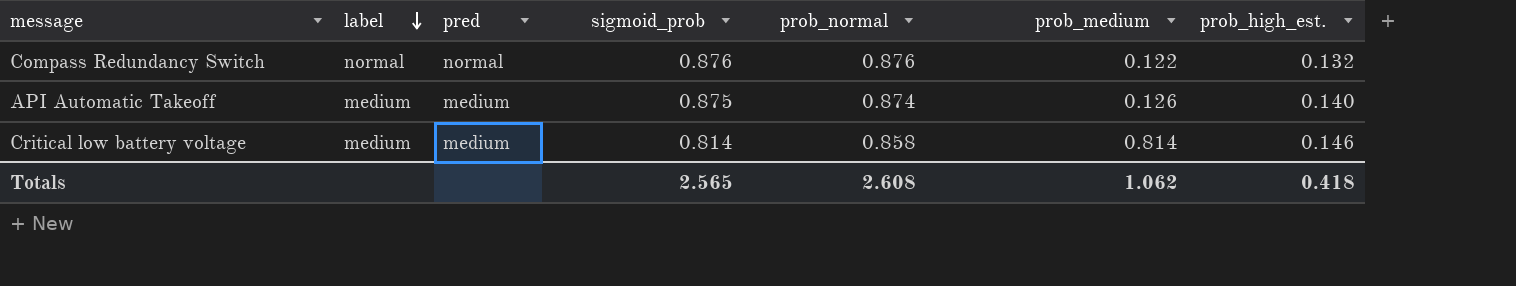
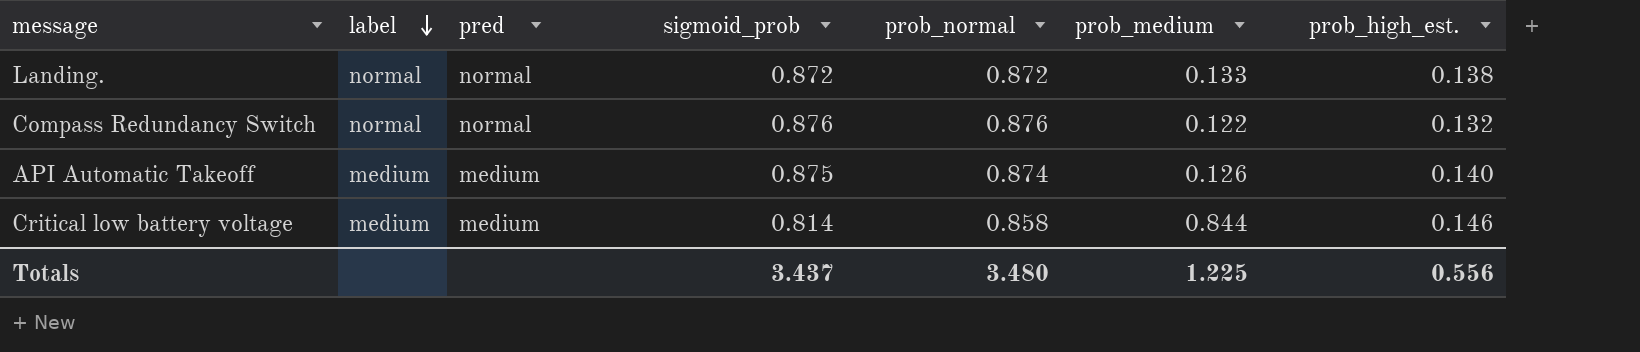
row Landing.: none -> normal | normal | 0.872 | 0.872 | 0.133 | 0.138
Critical low battery voltage | prob_medium: 0.814 -> 0.844
Totals | sigmoid_prob: 2.565 -> 3.437
Totals | prob_normal: 2.608 -> 3.480
Totals | prob_medium: 1.062 -> 1.225
Totals | prob_high_est.: 0.418 -> 0.556

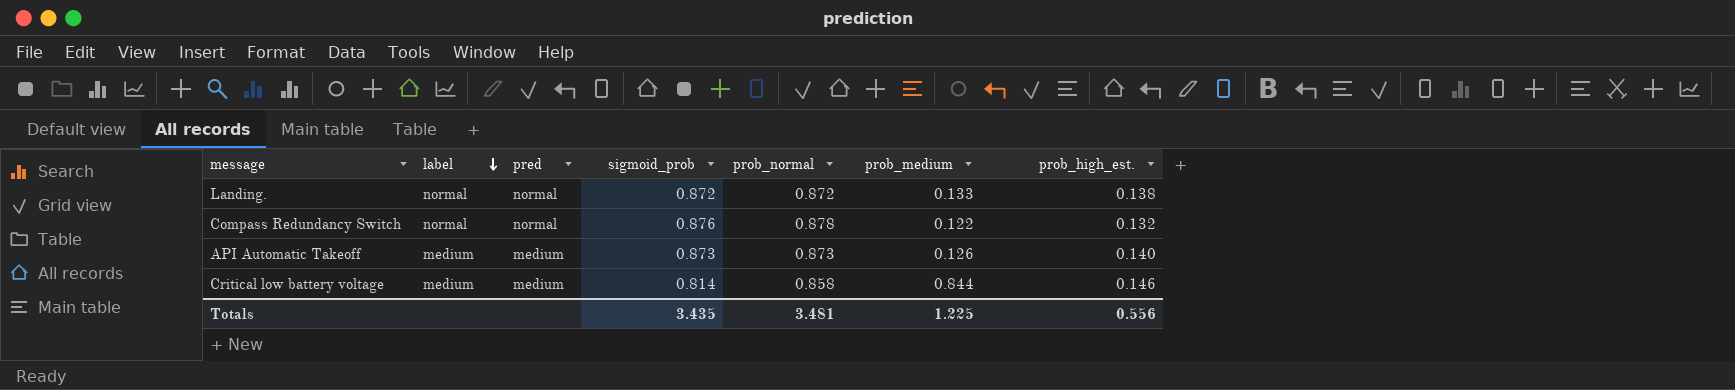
Compass Redundancy Switch | prob_normal: 0.876 -> 0.878
API Automatic Takeoff | sigmoid_prob: 0.875 -> 0.873
API Automatic Takeoff | prob_normal: 0.874 -> 0.873
Totals | sigmoid_prob: 3.437 -> 3.435
Totals | prob_normal: 3.480 -> 3.481

